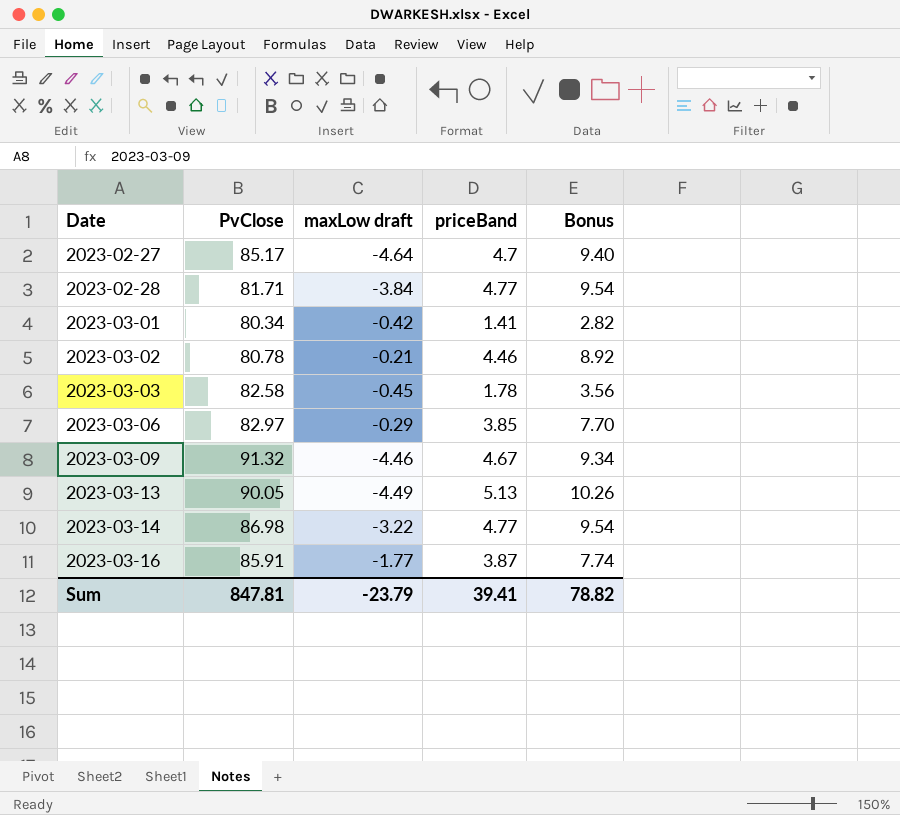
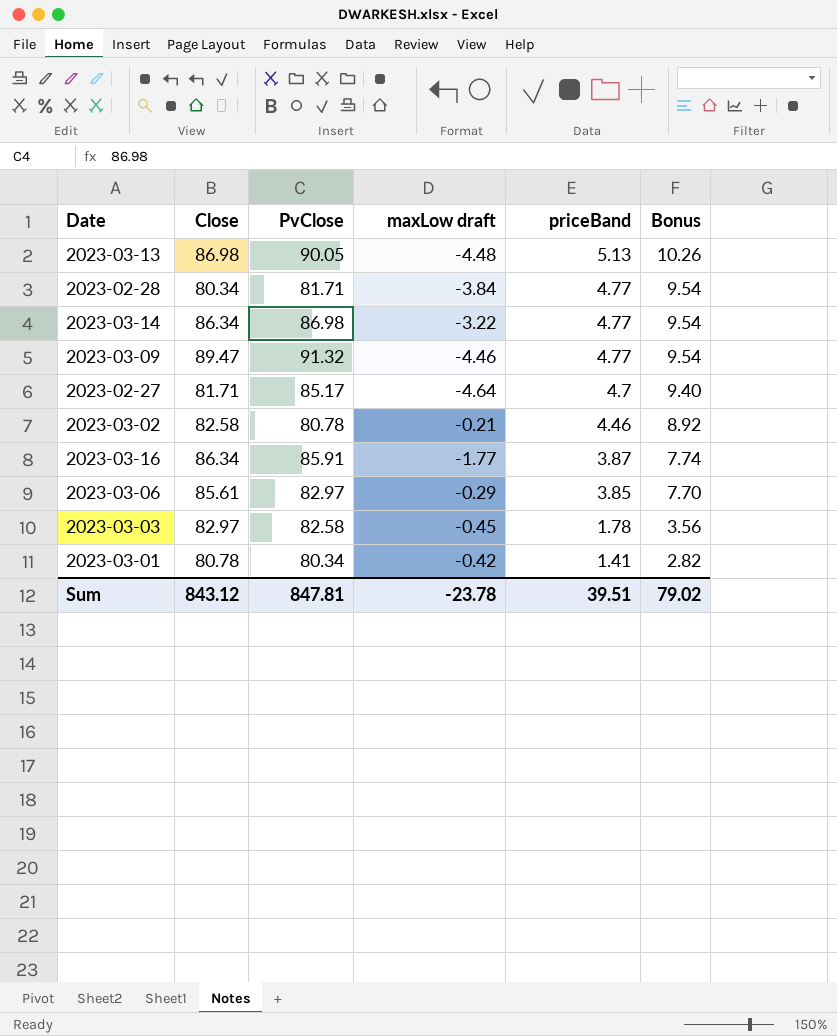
row order: Date ascending -> priceBand descending
column Close | position: none -> 2
2023-03-13 | maxLow draft: -4.49 -> -4.48
2023-03-09 | priceBand: 4.67 -> 4.77
2023-03-09 | Bonus: 9.34 -> 9.54
Sum | maxLow draft: -23.79 -> -23.78
Sum | priceBand: 39.41 -> 39.51
Sum | Bonus: 78.82 -> 79.02

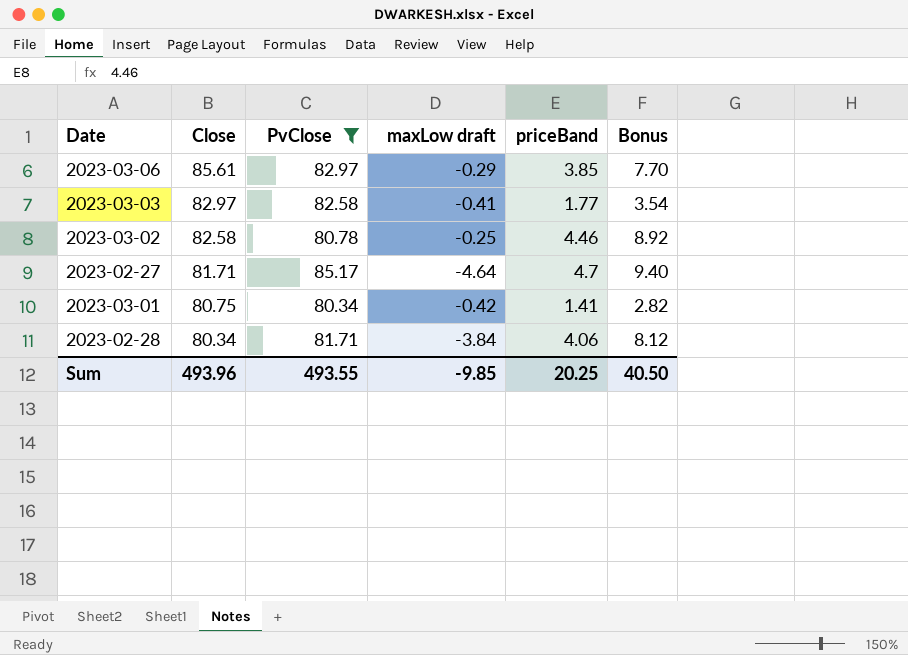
filter: none -> PvClose <= 85.17
row order: priceBand descending -> Close descending
2023-03-03 | maxLow draft: -0.45 -> -0.41
2023-03-03 | priceBand: 1.78 -> 1.77
2023-03-03 | Bonus: 3.56 -> 3.54
2023-03-02 | maxLow draft: -0.21 -> -0.25
2023-03-01 | Close: 80.78 -> 80.75
2023-02-28 | priceBand: 4.77 -> 4.06
2023-02-28 | Bonus: 9.54 -> 8.12
Sum | Close: 843.12 -> 493.96
Sum | PvClose: 847.81 -> 493.55
Sum | maxLow draft: -23.78 -> -9.85
Sum | priceBand: 39.51 -> 20.25
Sum | Bonus: 79.02 -> 40.50

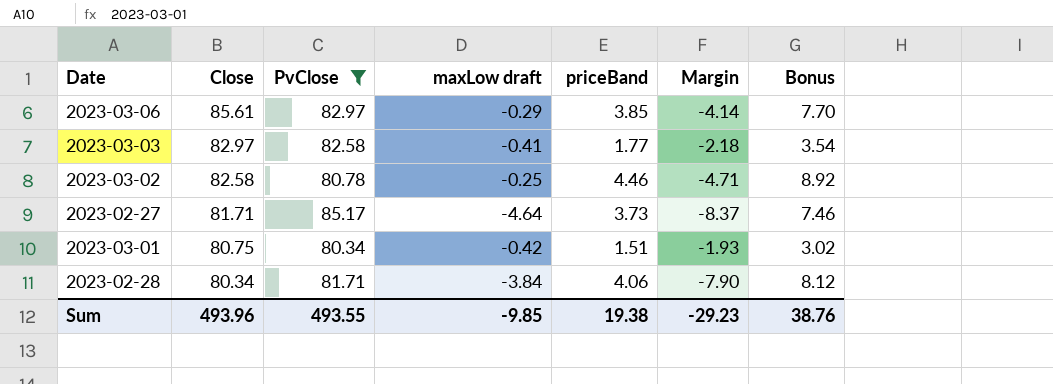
column Margin | formula: none -> [maxLow draft] - [priceBand]
2023-02-27 | priceBand: 4.7 -> 3.73
2023-02-27 | Bonus: 9.40 -> 7.46
2023-03-01 | priceBand: 1.41 -> 1.51
2023-03-01 | Bonus: 2.82 -> 3.02
Sum | priceBand: 20.25 -> 19.38
Sum | Bonus: 40.50 -> 38.76

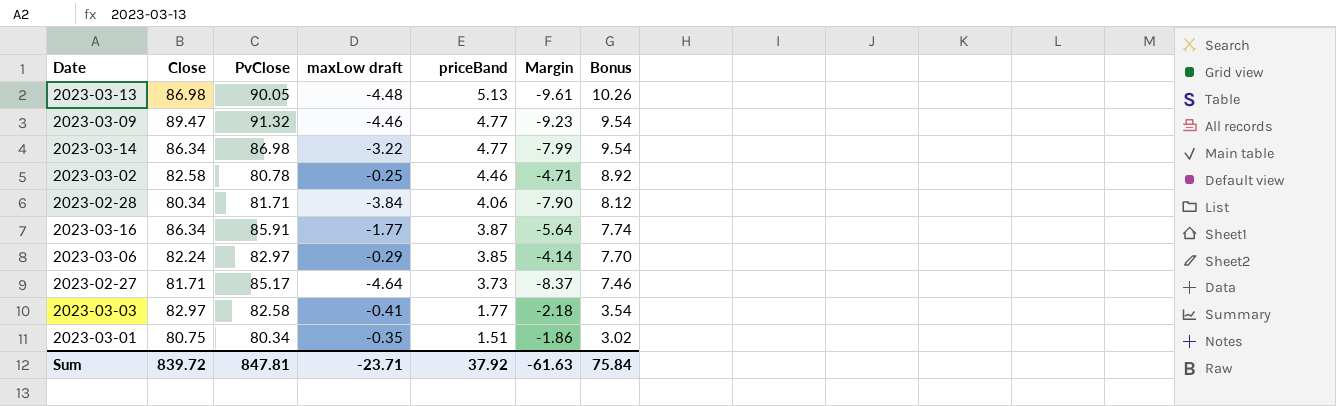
filter: PvClose <= 85.17 -> none
row order: Close descending -> priceBand descending
2023-03-06 | Close: 85.61 -> 82.24
2023-03-01 | maxLow draft: -0.42 -> -0.35
2023-03-01 | Margin: -1.93 -> -1.86
Sum | Close: 493.96 -> 839.72
Sum | PvClose: 493.55 -> 847.81
Sum | maxLow draft: -9.85 -> -23.71
Sum | priceBand: 19.38 -> 37.92
Sum | Margin: -29.23 -> -61.63
Sum | Bonus: 38.76 -> 75.84

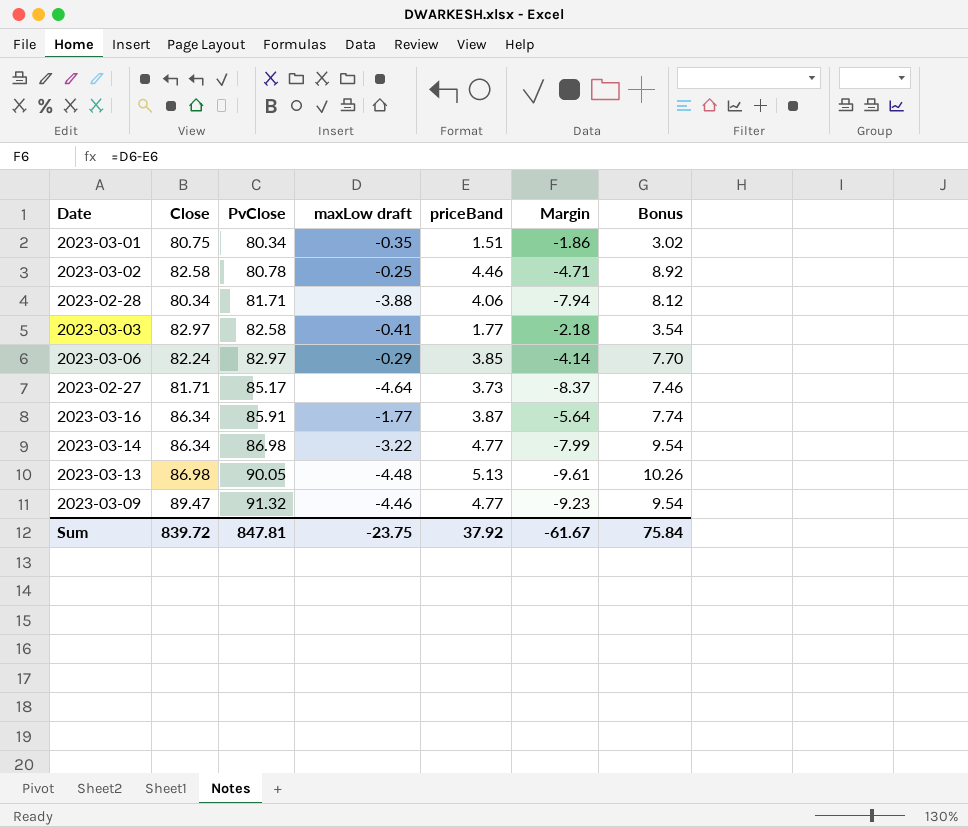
row order: priceBand descending -> PvClose ascending
2023-02-28 | maxLow draft: -3.84 -> -3.88
2023-02-28 | Margin: -7.90 -> -7.94
Sum | maxLow draft: -23.71 -> -23.75
Sum | Margin: -61.63 -> -61.67

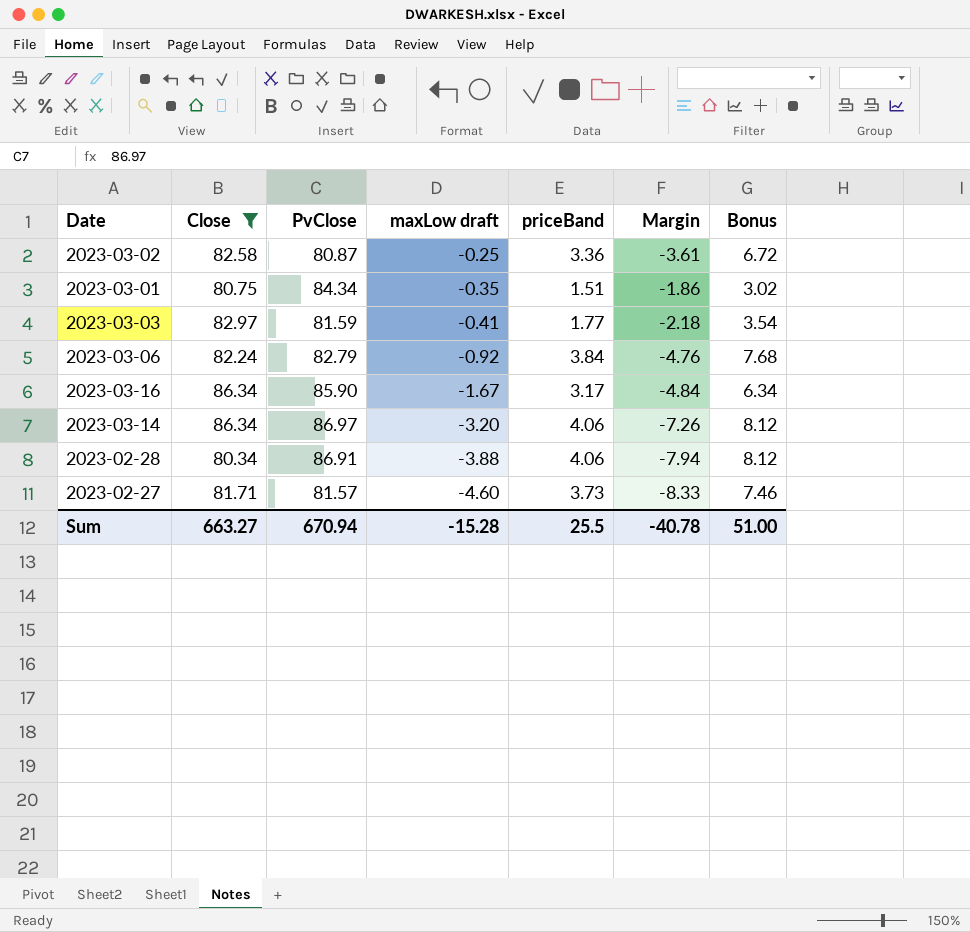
filter: none -> Close <= 86.34
row order: PvClose ascending -> maxLow draft descending
2023-03-02 | PvClose: 80.78 -> 80.87
2023-03-02 | priceBand: 4.46 -> 3.36
2023-03-02 | Margin: -4.71 -> -3.61
2023-03-02 | Bonus: 8.92 -> 6.72
2023-03-01 | PvClose: 80.34 -> 84.34
2023-03-03 | PvClose: 82.58 -> 81.59
2023-03-06 | PvClose: 82.97 -> 82.79
2023-03-06 | maxLow draft: -0.29 -> -0.92
2023-03-06 | priceBand: 3.85 -> 3.84
2023-03-06 | Margin: -4.14 -> -4.76
2023-03-06 | Bonus: 7.70 -> 7.68
2023-03-16 | PvClose: 85.91 -> 85.90
2023-03-16 | maxLow draft: -1.77 -> -1.67
2023-03-16 | priceBand: 3.87 -> 3.17
2023-03-16 | Margin: -5.64 -> -4.84
2023-03-16 | Bonus: 7.74 -> 6.34
2023-03-14 | PvClose: 86.98 -> 86.97
2023-03-14 | maxLow draft: -3.22 -> -3.20
2023-03-14 | priceBand: 4.77 -> 4.06
2023-03-14 | Margin: -7.99 -> -7.26
2023-03-14 | Bonus: 9.54 -> 8.12
2023-02-28 | PvClose: 81.71 -> 86.91
2023-02-27 | PvClose: 85.17 -> 81.57
2023-02-27 | maxLow draft: -4.64 -> -4.60
2023-02-27 | Margin: -8.37 -> -8.33
Sum | Close: 839.72 -> 663.27
Sum | PvClose: 847.81 -> 670.94
Sum | maxLow draft: -23.75 -> -15.28
Sum | priceBand: 37.92 -> 25.5
Sum | Margin: -61.67 -> -40.78
Sum | Bonus: 75.84 -> 51.00

